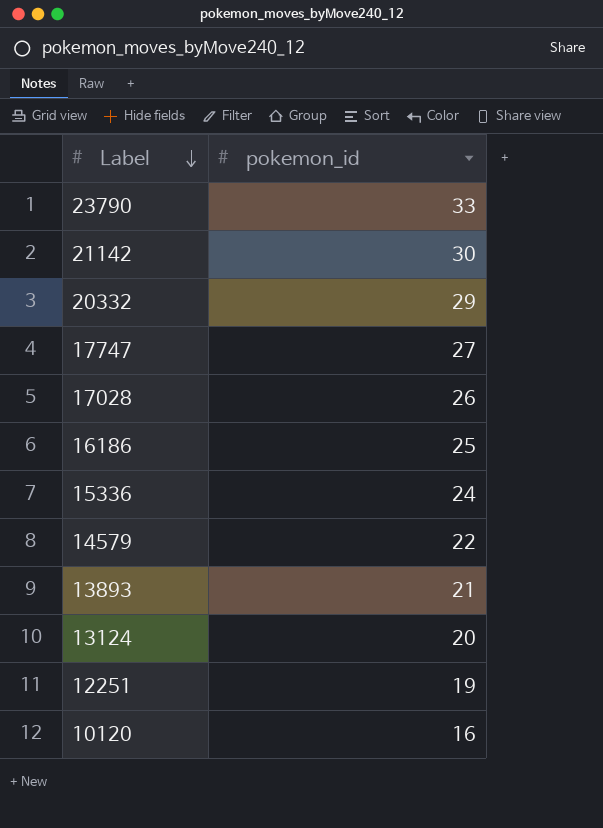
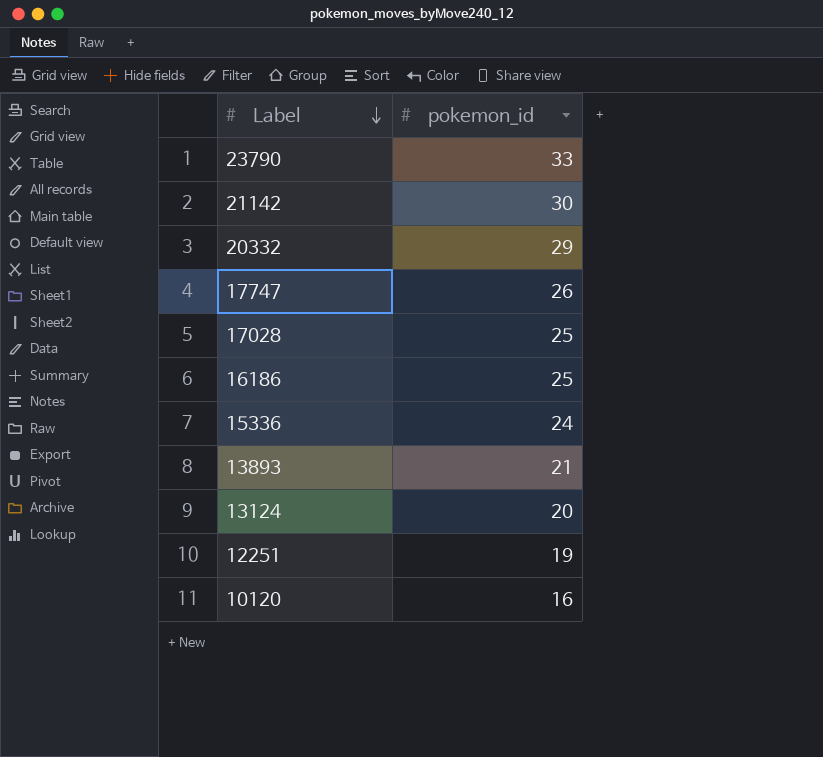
row 14579: 22 -> none
17747 | pokemon_id: 27 -> 26
17028 | pokemon_id: 26 -> 25

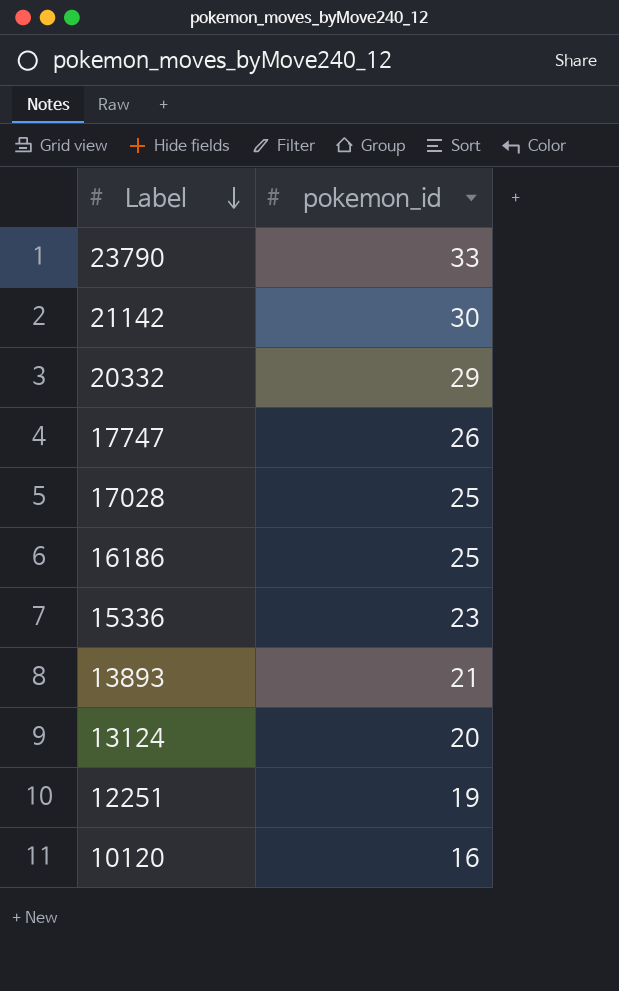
15336 | pokemon_id: 24 -> 23

